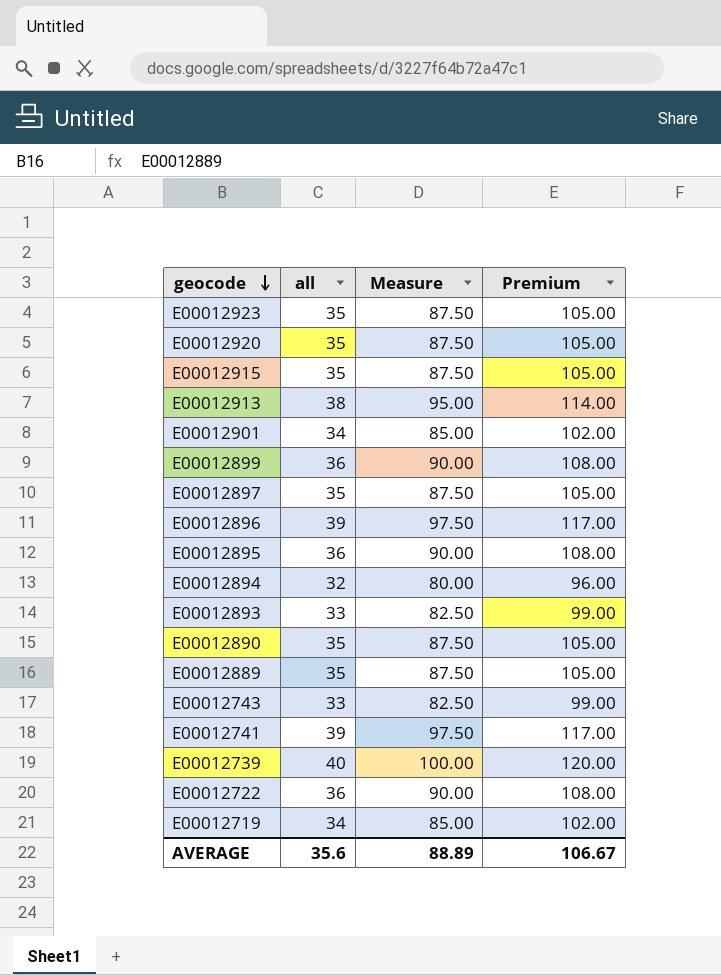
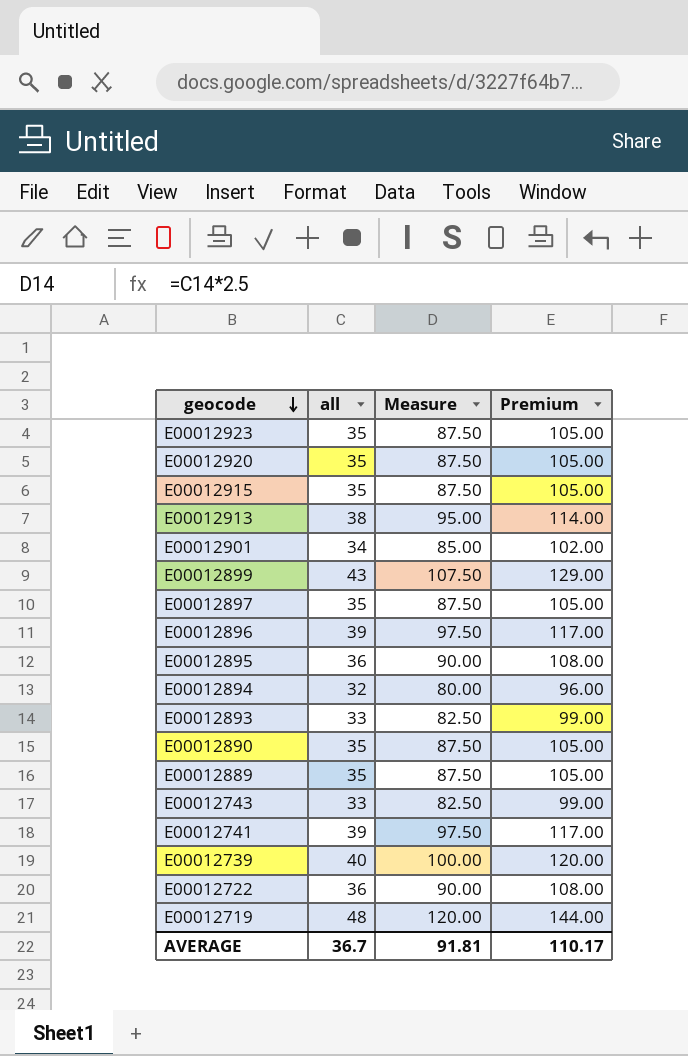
E00012899 | all: 36 -> 43
E00012899 | Measure: 90.00 -> 107.50
E00012899 | Premium: 108.00 -> 129.00
E00012719 | all: 34 -> 48
E00012719 | Measure: 85.00 -> 120.00
E00012719 | Premium: 102.00 -> 144.00
AVERAGE | all: 35.6 -> 36.7
AVERAGE | Measure: 88.89 -> 91.81
AVERAGE | Premium: 106.67 -> 110.17

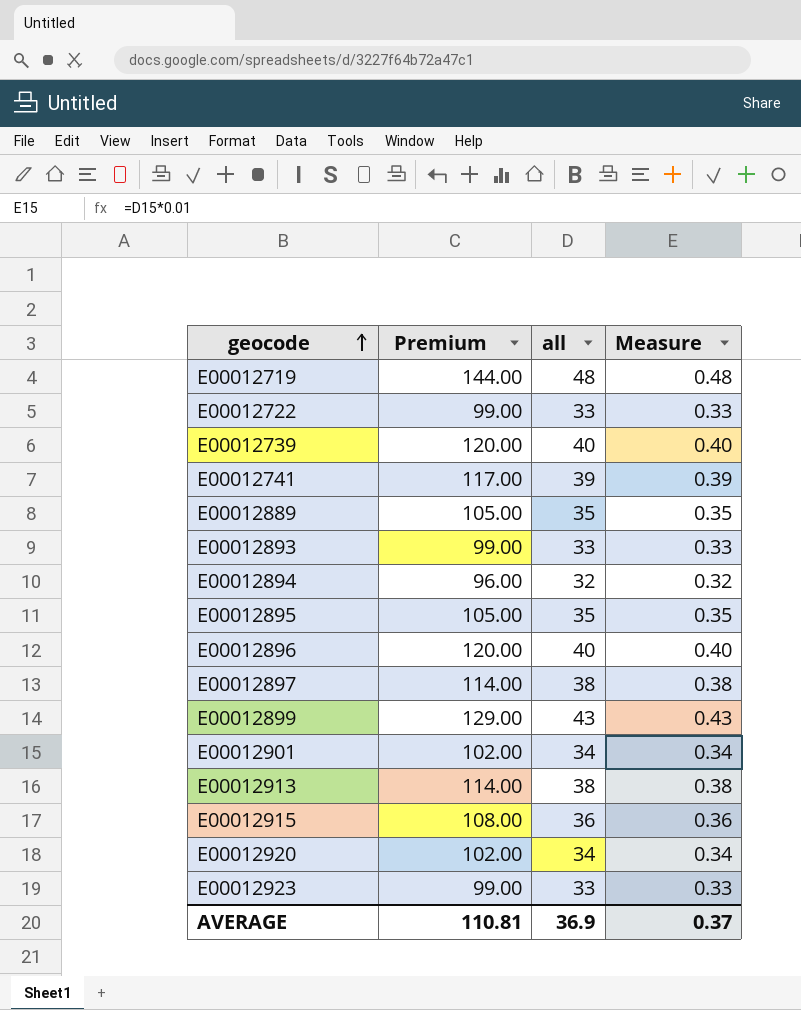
row order: geocode descending -> geocode ascending
column Premium | position: 4 -> 2
column Measure | formula: [all] * 2.5 -> [all] * 0.01
row E00012890: 35 | 87.50 | 105.00 -> none
row E00012743: 33 | 82.50 | 99.00 -> none
E00012722 | Premium: 108.00 -> 99.00
E00012722 | all: 36 -> 33
E00012895 | Premium: 108.00 -> 105.00
E00012895 | all: 36 -> 35
E00012896 | Premium: 117.00 -> 120.00
E00012896 | all: 39 -> 40
E00012897 | Premium: 105.00 -> 114.00
E00012897 | all: 35 -> 38
E00012915 | Premium: 105.00 -> 108.00
E00012915 | all: 35 -> 36
E00012920 | Premium: 105.00 -> 102.00
E00012920 | all: 35 -> 34
E00012923 | Premium: 105.00 -> 99.00
E00012923 | all: 35 -> 33
AVERAGE | Premium: 110.17 -> 110.81
AVERAGE | all: 36.7 -> 36.9
AVERAGE | Measure: 91.81 -> 0.37

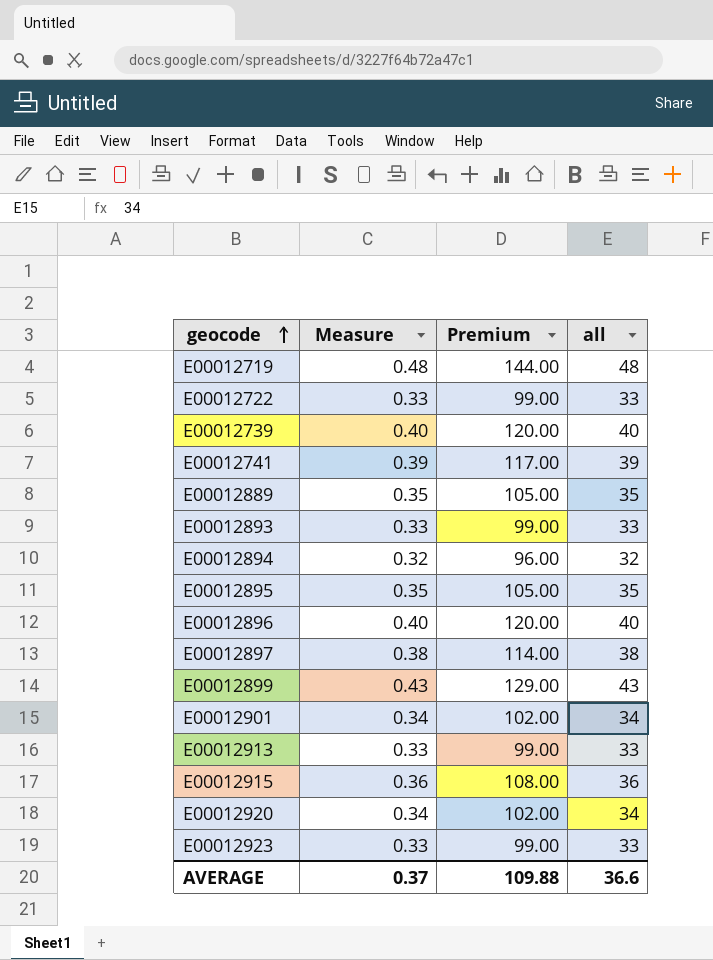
column Measure | position: 4 -> 2
E00012913 | Measure: 0.38 -> 0.33
E00012913 | Premium: 114.00 -> 99.00
E00012913 | all: 38 -> 33
AVERAGE | Premium: 110.81 -> 109.88
AVERAGE | all: 36.9 -> 36.6

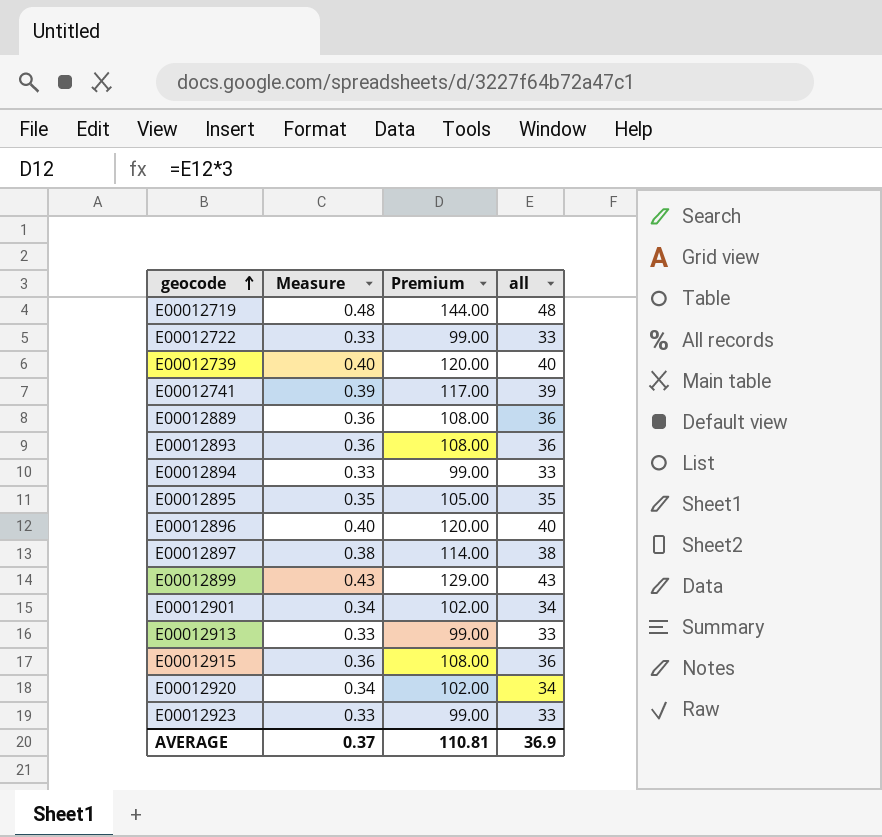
E00012889 | Measure: 0.35 -> 0.36
E00012889 | Premium: 105.00 -> 108.00
E00012889 | all: 35 -> 36
E00012893 | Measure: 0.33 -> 0.36
E00012893 | Premium: 99.00 -> 108.00
E00012893 | all: 33 -> 36
E00012894 | Measure: 0.32 -> 0.33
E00012894 | Premium: 96.00 -> 99.00
E00012894 | all: 32 -> 33
AVERAGE | Premium: 109.88 -> 110.81
AVERAGE | all: 36.6 -> 36.9

